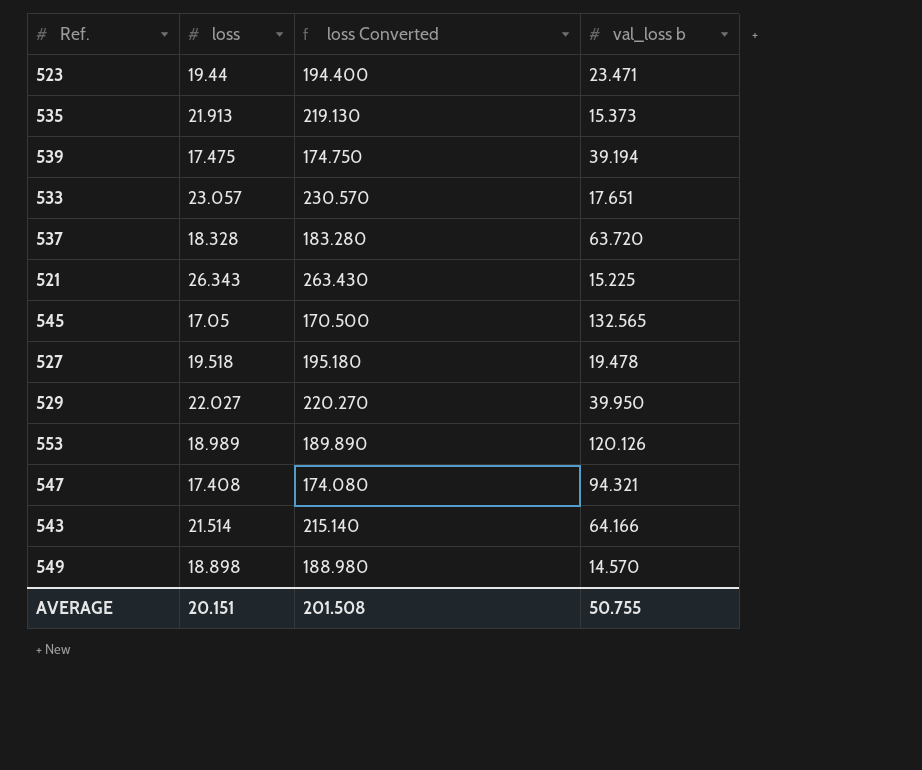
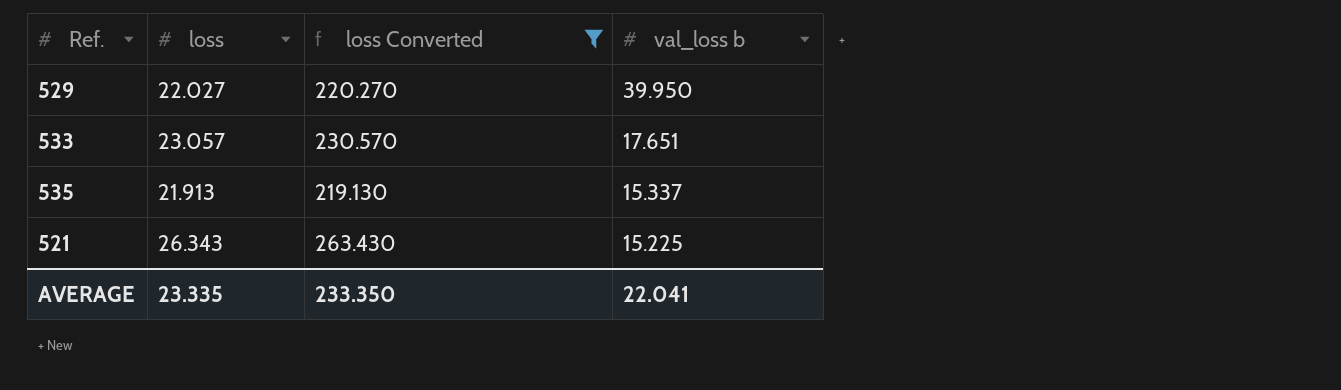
filter: none -> loss Converted >= 219.130
row order: none -> val_loss b descending
535 | val_loss b: 15.373 -> 15.337
AVERAGE | loss: 20.151 -> 23.335
AVERAGE | loss Converted: 201.508 -> 233.350
AVERAGE | val_loss b: 50.755 -> 22.041

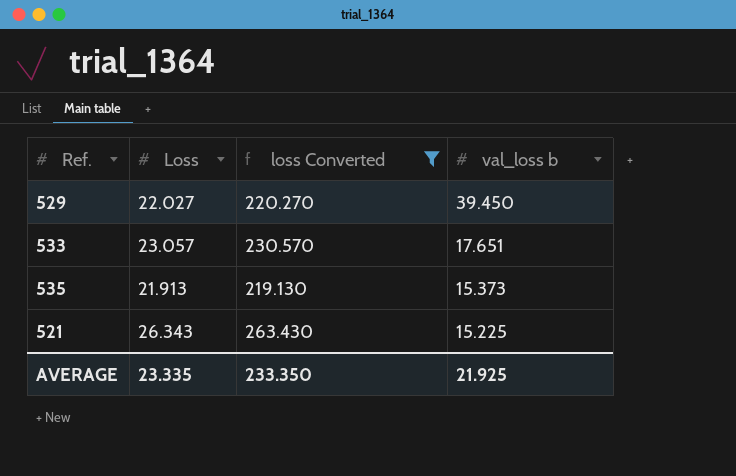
column name: loss -> Loss
529 | val_loss b: 39.950 -> 39.450
535 | val_loss b: 15.337 -> 15.373
AVERAGE | val_loss b: 22.041 -> 21.925

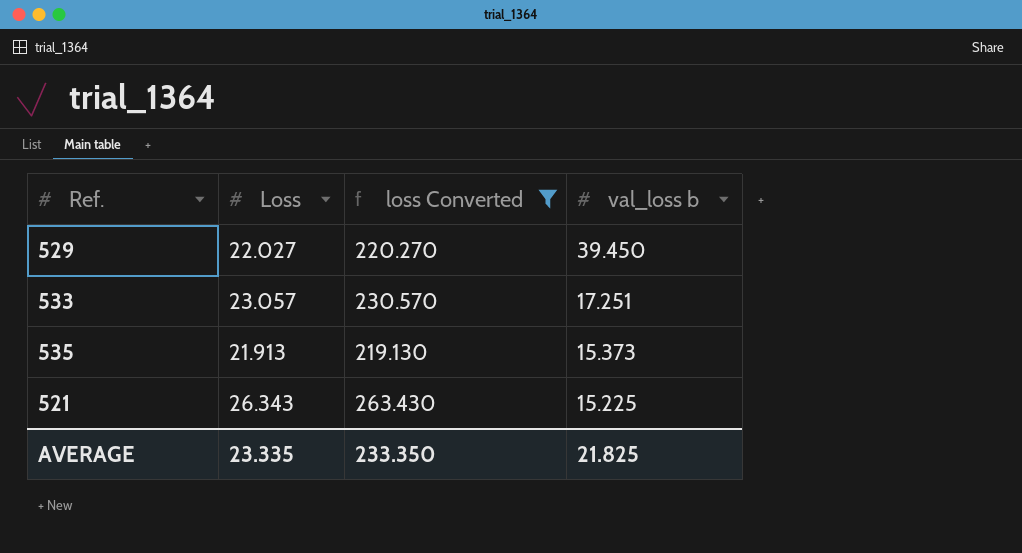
533 | val_loss b: 17.651 -> 17.251
AVERAGE | val_loss b: 21.925 -> 21.825

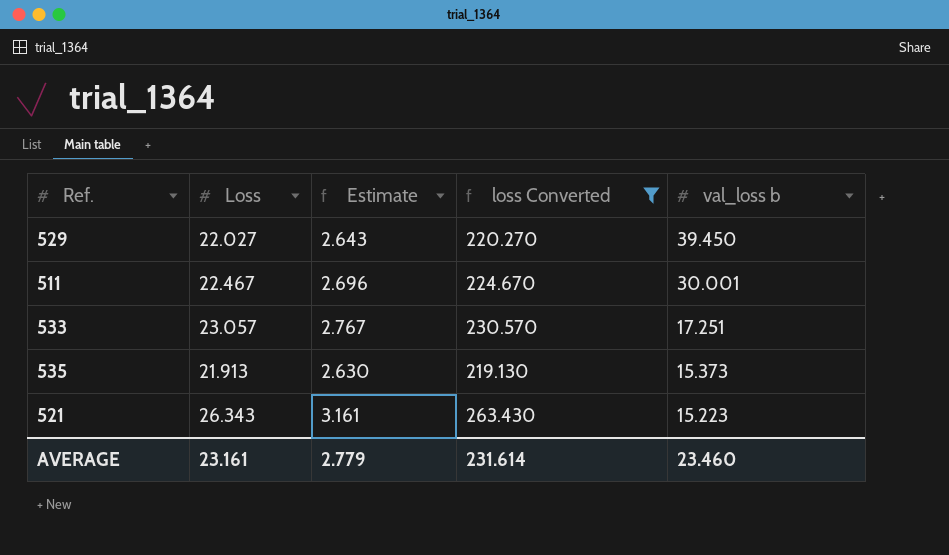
column Estimate | formula: none -> [Loss] * 0.12
row 511: none -> 22.467 | 2.696 | 224.670 | 30.001
521 | val_loss b: 15.225 -> 15.223
AVERAGE | Loss: 23.335 -> 23.161
AVERAGE | loss Converted: 233.350 -> 231.614
AVERAGE | val_loss b: 21.825 -> 23.460

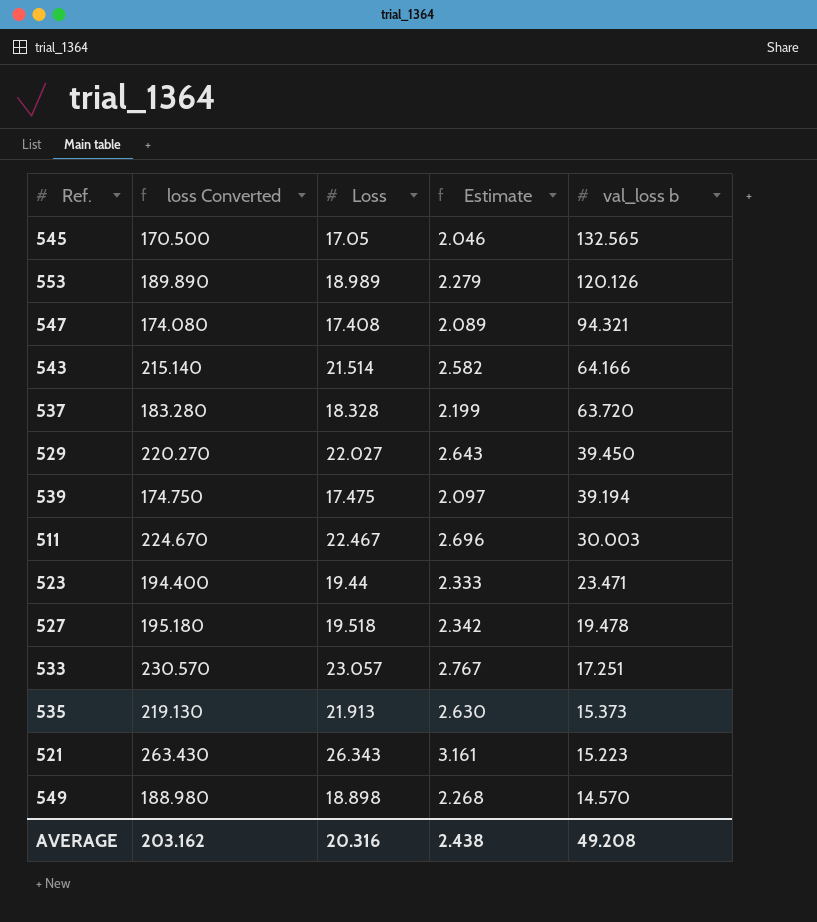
filter: loss Converted >= 219.130 -> none
column loss Converted | position: 4 -> 2
511 | val_loss b: 30.001 -> 30.003
AVERAGE | loss Converted: 231.614 -> 203.162
AVERAGE | Loss: 23.161 -> 20.316
AVERAGE | Estimate: 2.779 -> 2.438
AVERAGE | val_loss b: 23.460 -> 49.208

